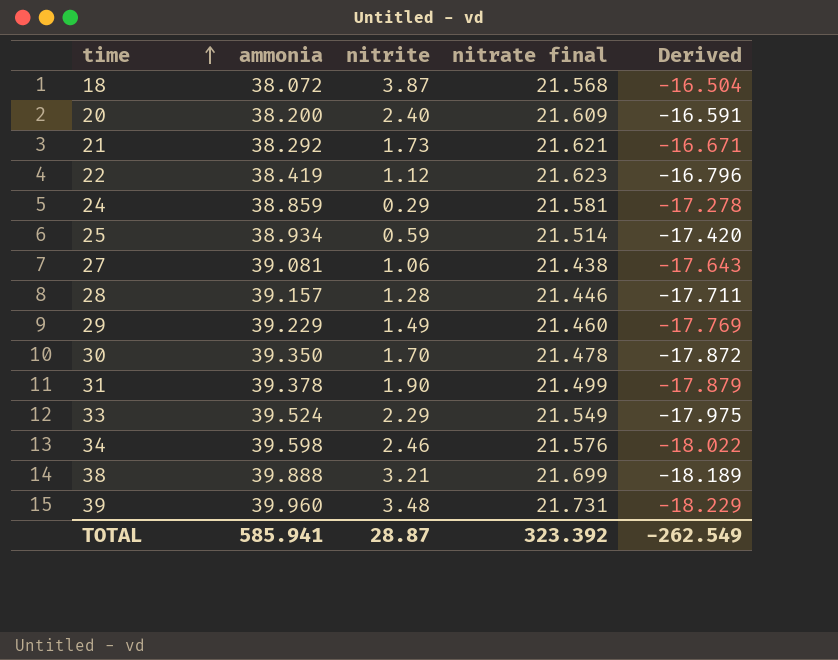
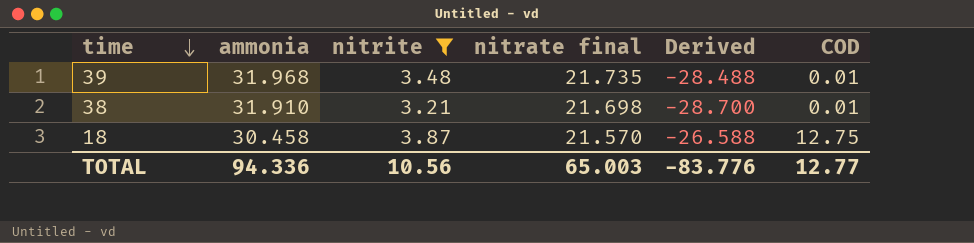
filter: none -> nitrite >= 3.21
row order: time ascending -> time descending
column Derived | formula: [nitrate final] - [ammonia] -> [nitrite] - [ammonia]
column COD | position: none -> 6
39 | ammonia: 39.960 -> 31.968
39 | nitrate final: 21.731 -> 21.735
38 | ammonia: 39.888 -> 31.910
38 | nitrate final: 21.699 -> 21.698
18 | ammonia: 38.072 -> 30.458
18 | nitrate final: 21.568 -> 21.570
TOTAL | ammonia: 585.941 -> 94.336
TOTAL | nitrite: 28.87 -> 10.56
TOTAL | nitrate final: 323.392 -> 65.003
TOTAL | Derived: -262.549 -> -83.776

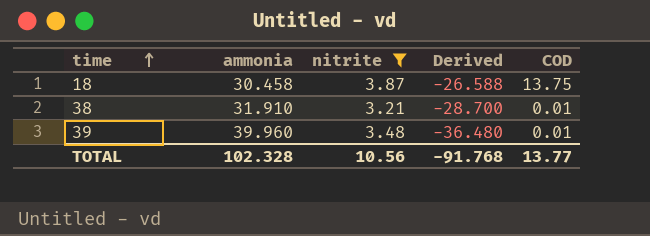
row order: time descending -> time ascending
column nitrate final | position: 4 -> none
18 | COD: 12.75 -> 13.75
39 | ammonia: 31.968 -> 39.960
39 | Derived: -28.488 -> -36.480
TOTAL | ammonia: 94.336 -> 102.328
TOTAL | Derived: -83.776 -> -91.768
TOTAL | COD: 12.77 -> 13.77

